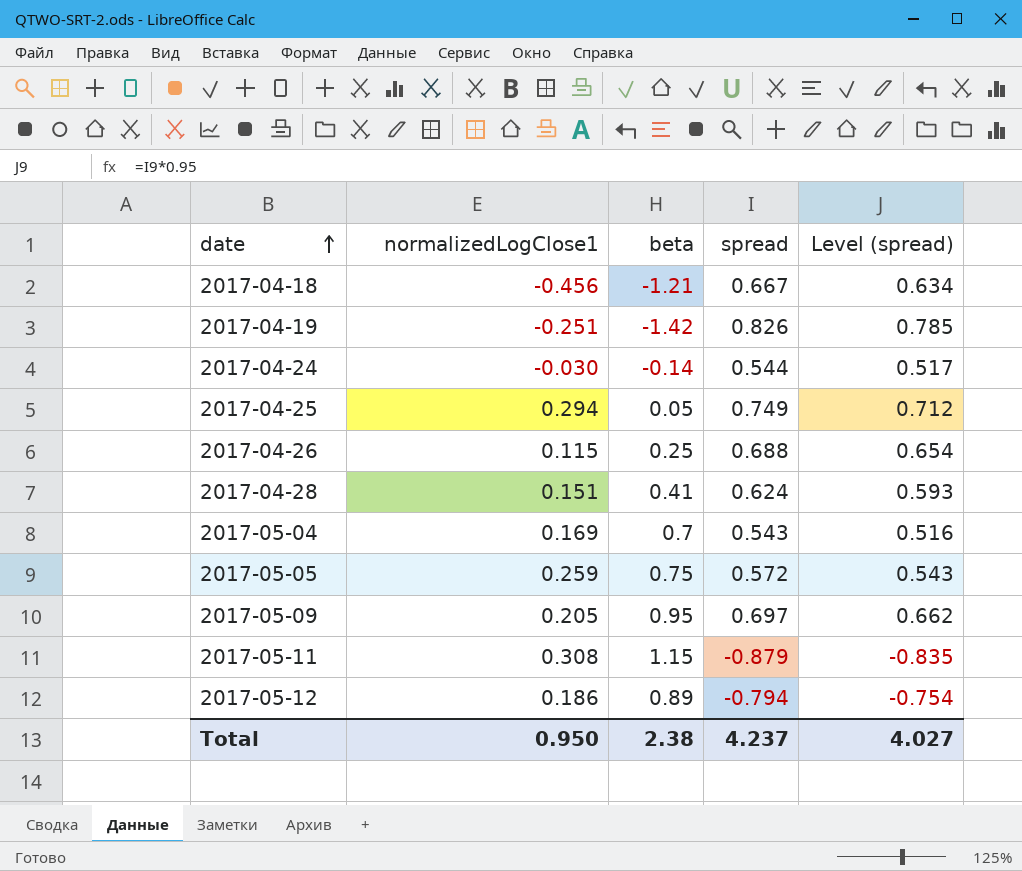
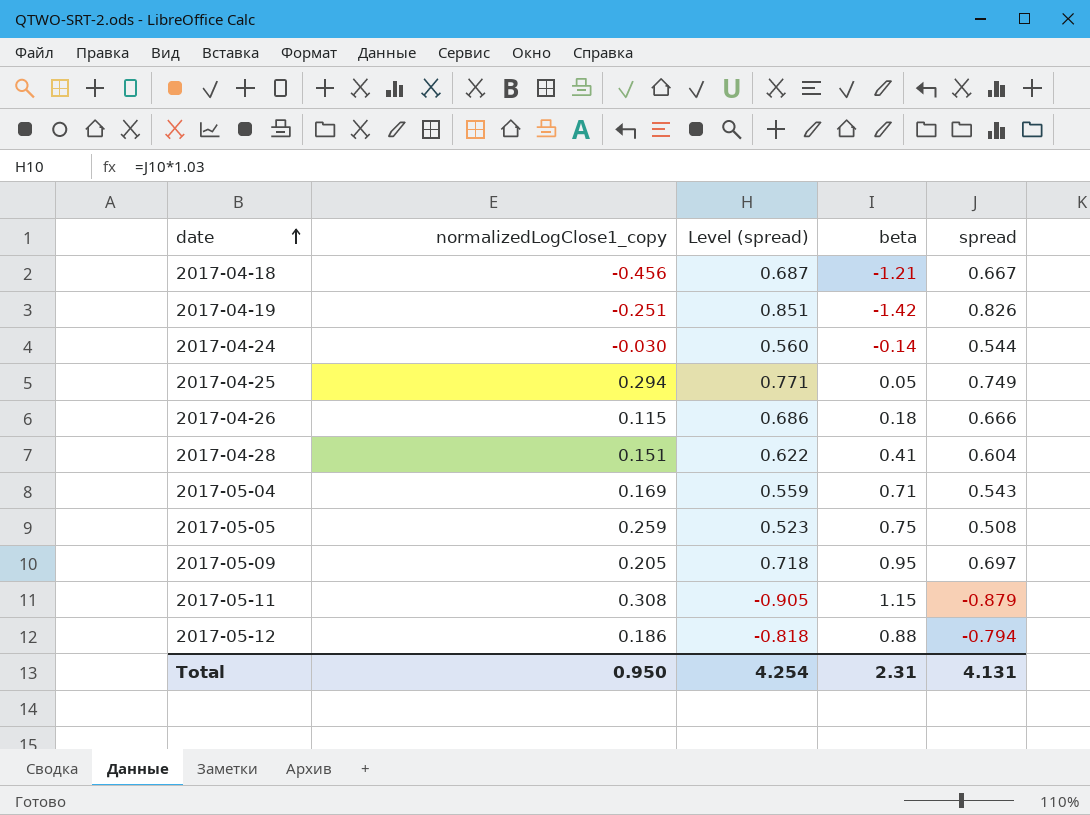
column name: normalizedLogClose1 -> normalizedLogClose1_copy
column Level (spread) | formula: [spread] * 0.95 -> [spread] * 1.03
column Level (spread) | position: 5 -> 3
2017-04-26 | beta: 0.25 -> 0.18
2017-04-26 | spread: 0.688 -> 0.666
2017-04-28 | spread: 0.624 -> 0.604
2017-05-04 | beta: 0.7 -> 0.71
2017-05-05 | spread: 0.572 -> 0.508
2017-05-12 | beta: 0.89 -> 0.88
Total | Level (spread): 4.027 -> 4.254
Total | beta: 2.38 -> 2.31
Total | spread: 4.237 -> 4.131

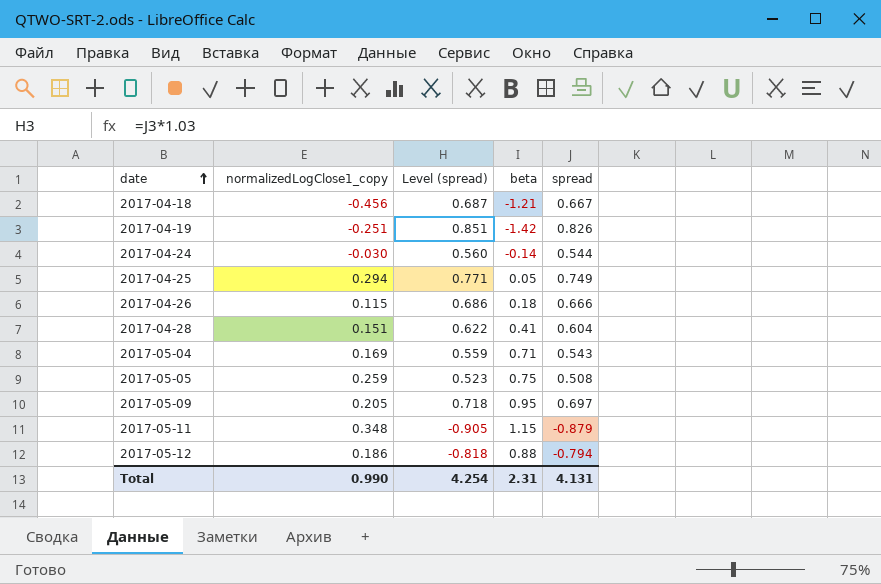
2017-05-11 | normalizedLogClose1_copy: 0.308 -> 0.348
Total | normalizedLogClose1_copy: 0.950 -> 0.990

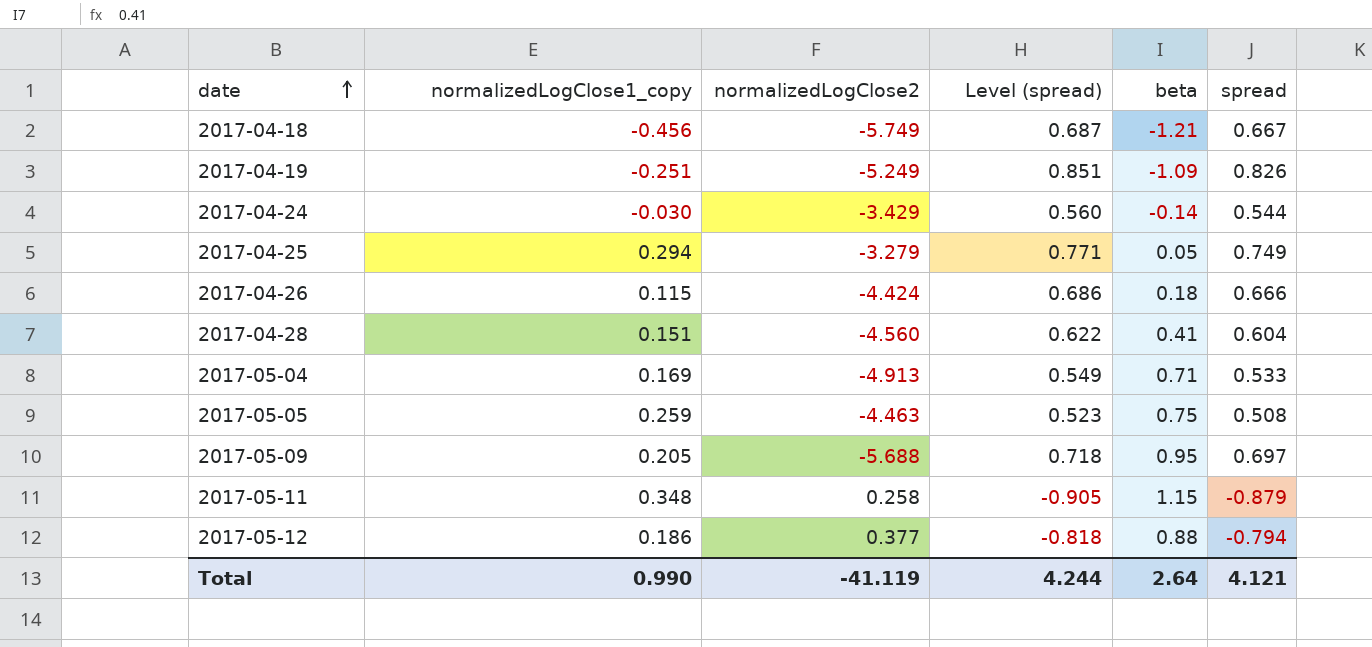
column normalizedLogClose2 | position: none -> 3
2017-04-19 | beta: -1.42 -> -1.09
2017-05-04 | Level (spread): 0.559 -> 0.549
2017-05-04 | spread: 0.543 -> 0.533
Total | Level (spread): 4.254 -> 4.244
Total | beta: 2.31 -> 2.64
Total | spread: 4.131 -> 4.121

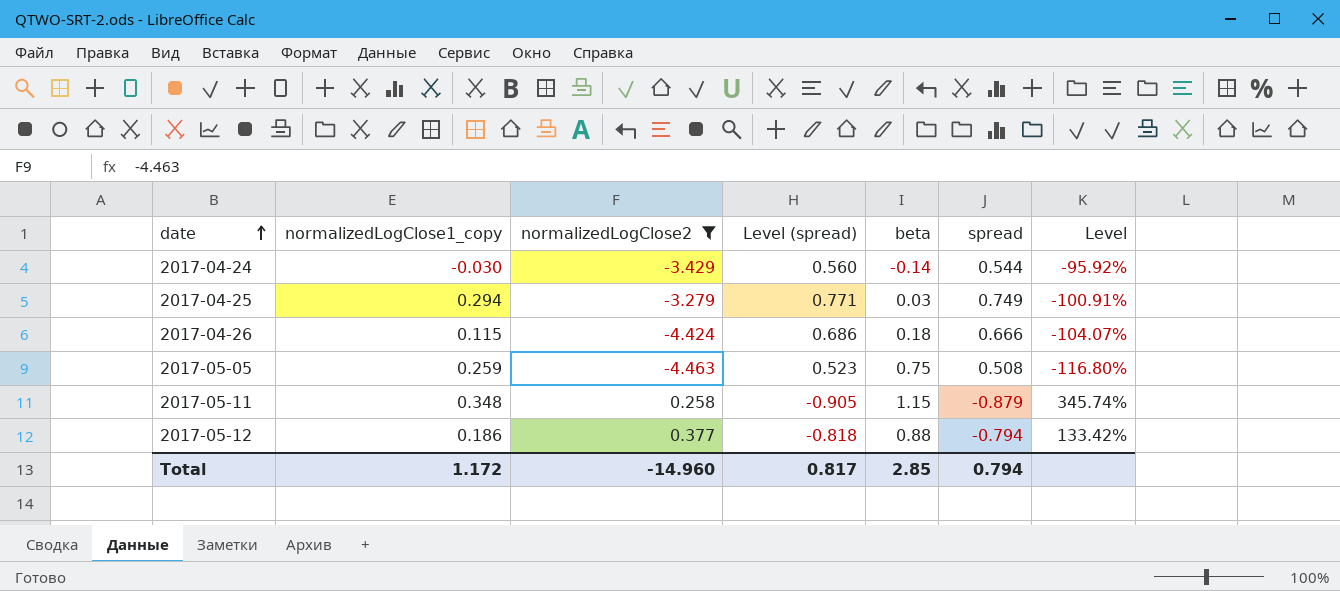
filter: none -> normalizedLogClose2 >= -4.463
column Level | formula: none -> ([beta] - [normalizedLogClose2]) / [normalizedLogClose2]
2017-04-25 | beta: 0.05 -> 0.03
Total | normalizedLogClose1_copy: 0.990 -> 1.172
Total | normalizedLogClose2: -41.119 -> -14.960
Total | Level (spread): 4.244 -> 0.817
Total | beta: 2.64 -> 2.85
Total | spread: 4.121 -> 0.794

